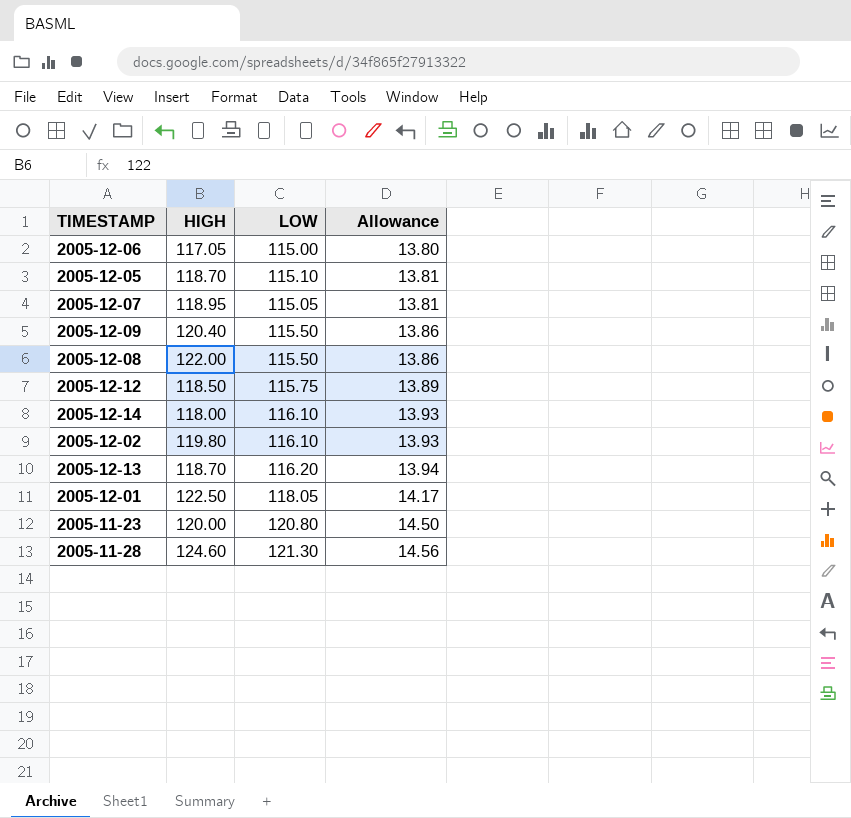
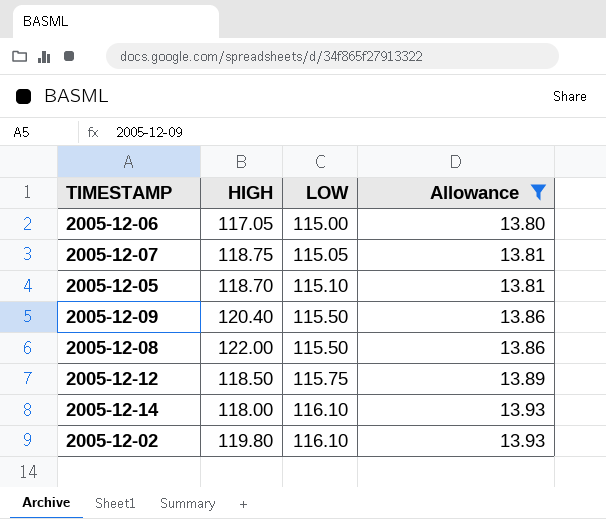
filter: none -> Allowance <= 13.93
row order: Allowance ascending -> LOW ascending
2005-12-07 | HIGH: 118.95 -> 118.75

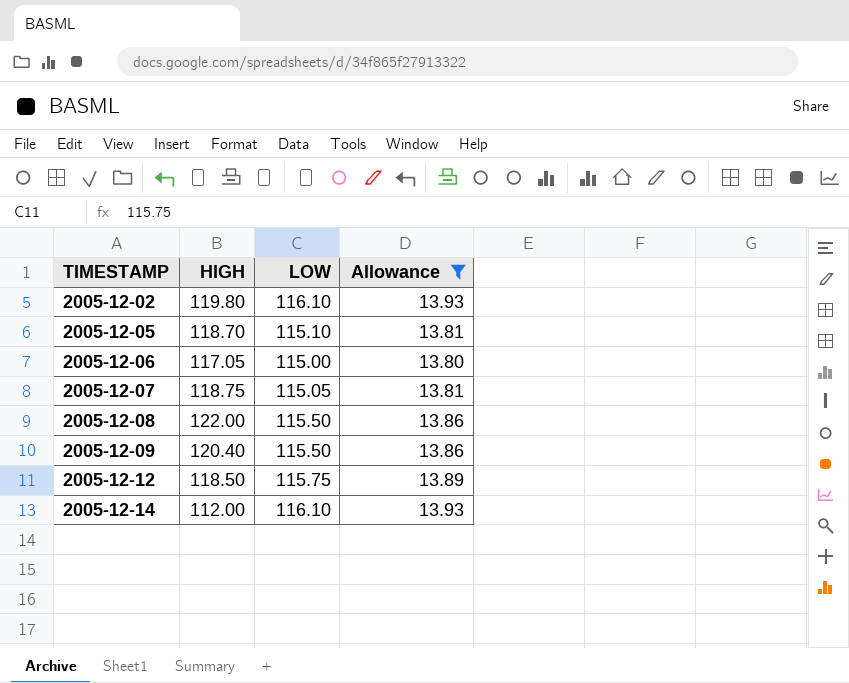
row order: LOW ascending -> TIMESTAMP ascending
2005-12-14 | HIGH: 118.00 -> 112.00

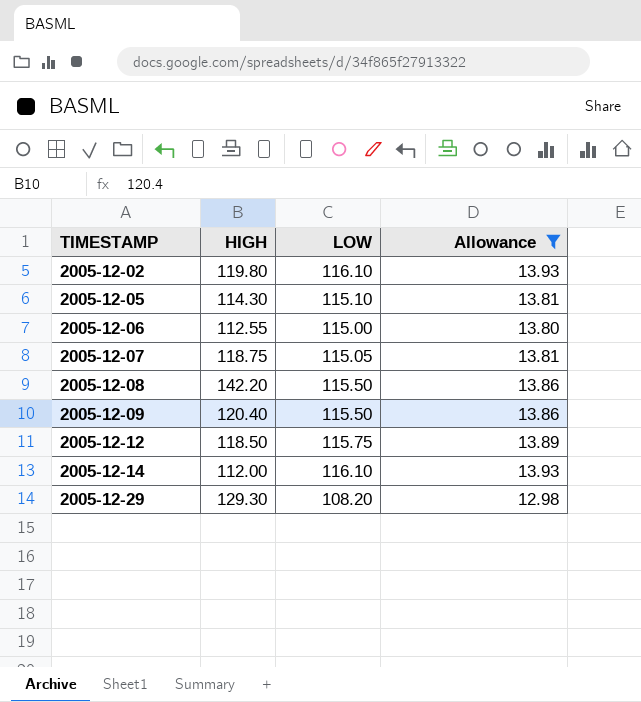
2005-12-05 | HIGH: 118.70 -> 114.30
2005-12-06 | HIGH: 117.05 -> 112.55
2005-12-08 | HIGH: 122.00 -> 142.20
row 2005-12-29: none -> 129.30 | 108.20 | 12.98

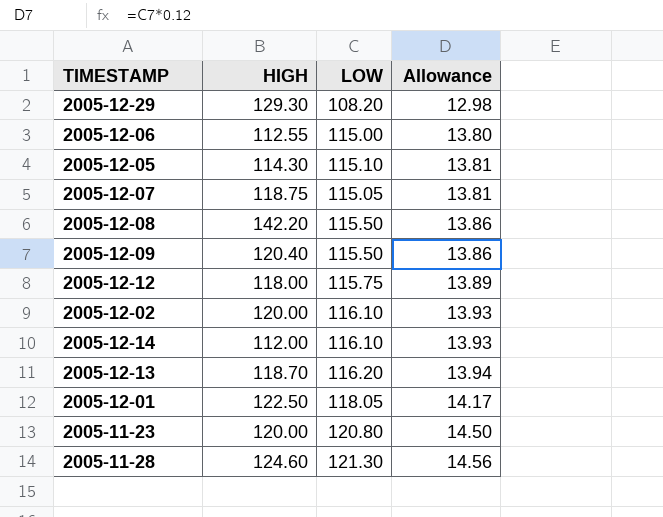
filter: Allowance <= 13.93 -> none
row order: TIMESTAMP ascending -> Allowance ascending
2005-12-12 | HIGH: 118.50 -> 118.00
2005-12-02 | HIGH: 119.80 -> 120.00

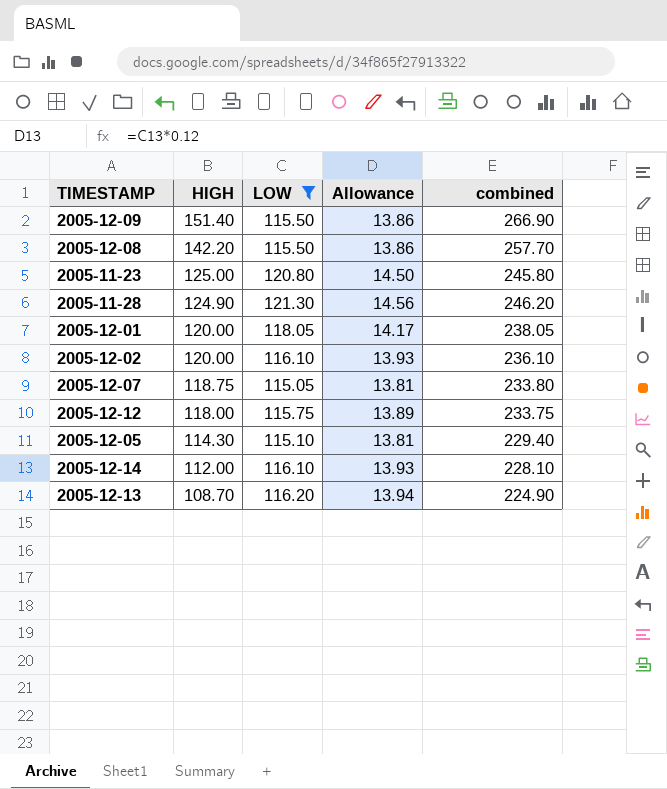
filter: none -> LOW >= 115.05
row order: Allowance ascending -> HIGH descending
column combined | formula: none -> [HIGH] + [LOW]
2005-12-09 | HIGH: 120.40 -> 151.40
2005-11-23 | HIGH: 120.00 -> 125.00
2005-11-28 | HIGH: 124.60 -> 124.90
2005-12-01 | HIGH: 122.50 -> 120.00
2005-12-13 | HIGH: 118.70 -> 108.70

